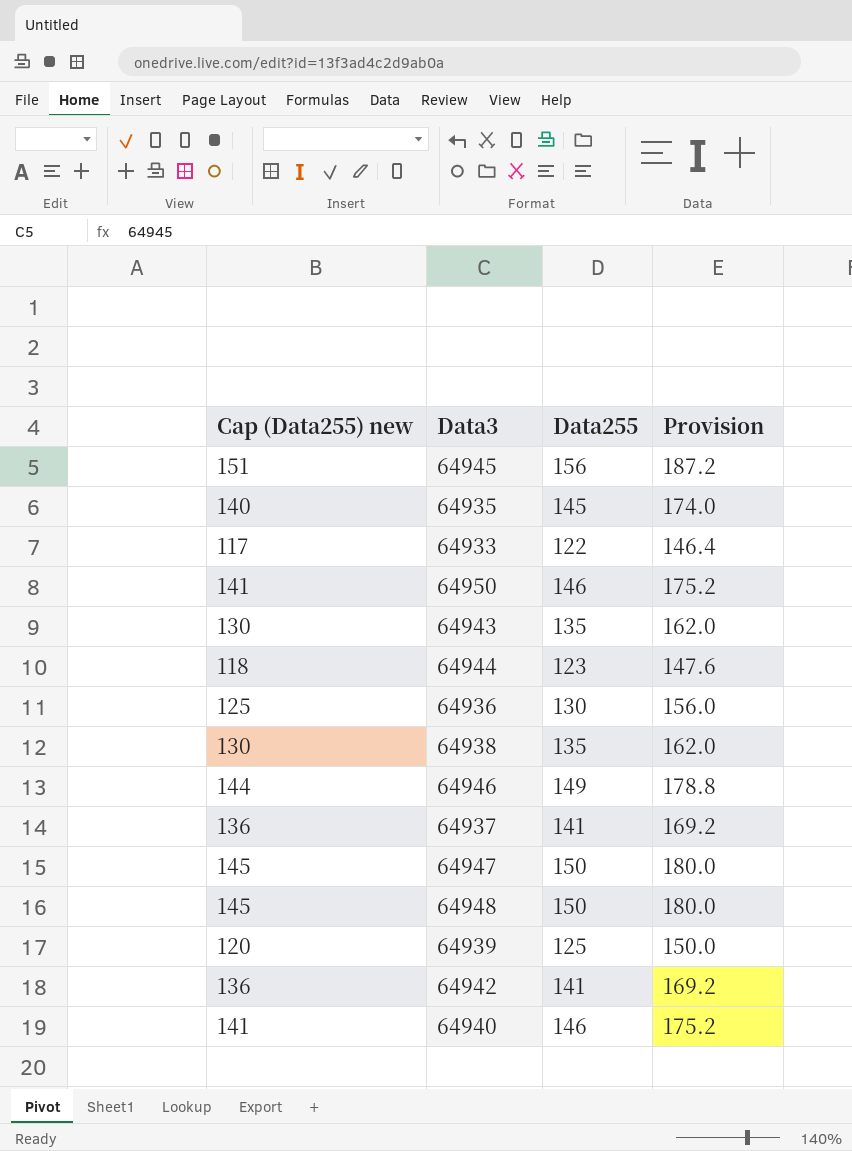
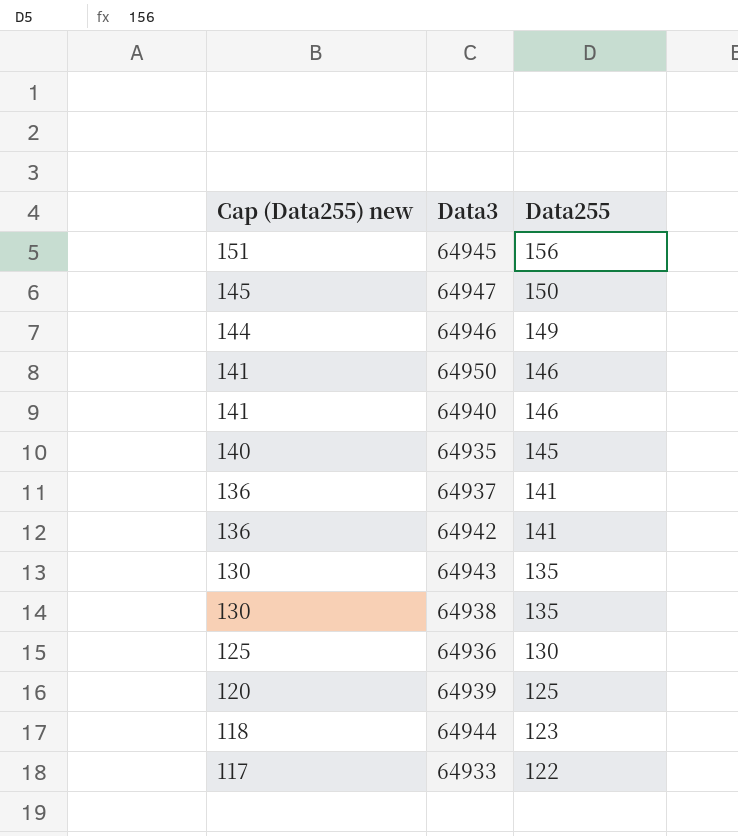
row order: none -> Cap (Data255) new descending
column Provision | formula: [Data255] * 1.2 -> none
row 64948: 145 | 150 | 180.0 -> none

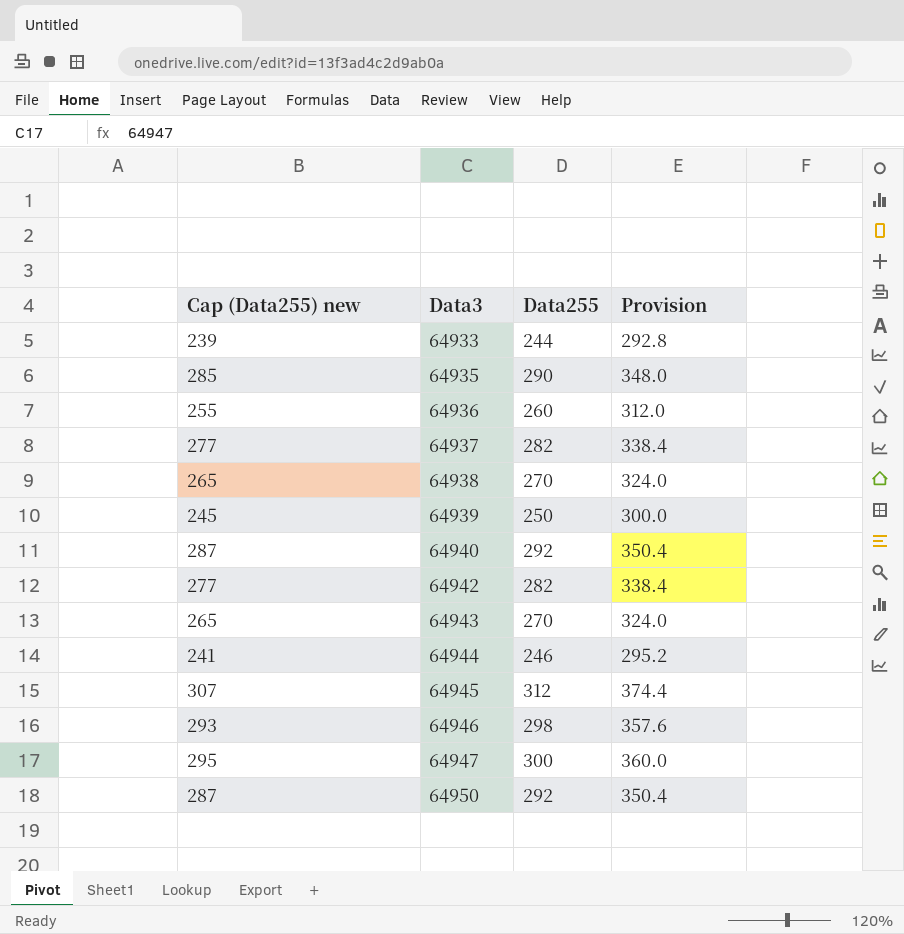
row order: Cap (Data255) new descending -> Data3 ascending
column Provision | formula: none -> [Data255] * 1.2
64933 | Cap (Data255) new: 117 -> 239
64933 | Data255: 122 -> 244
64935 | Cap (Data255) new: 140 -> 285
64935 | Data255: 145 -> 290
64936 | Cap (Data255) new: 125 -> 255
64936 | Data255: 130 -> 260
64937 | Cap (Data255) new: 136 -> 277
64937 | Data255: 141 -> 282
64938 | Cap (Data255) new: 130 -> 265
64938 | Data255: 135 -> 270
64939 | Cap (Data255) new: 120 -> 245
64939 | Data255: 125 -> 250
64940 | Cap (Data255) new: 141 -> 287
64940 | Data255: 146 -> 292
64942 | Cap (Data255) new: 136 -> 277
64942 | Data255: 141 -> 282
64943 | Cap (Data255) new: 130 -> 265
64943 | Data255: 135 -> 270
64944 | Cap (Data255) new: 118 -> 241
64944 | Data255: 123 -> 246
64945 | Cap (Data255) new: 151 -> 307
64945 | Data255: 156 -> 312
64946 | Cap (Data255) new: 144 -> 293
64946 | Data255: 149 -> 298
64947 | Cap (Data255) new: 145 -> 295
64947 | Data255: 150 -> 300
64950 | Cap (Data255) new: 141 -> 287
64950 | Data255: 146 -> 292

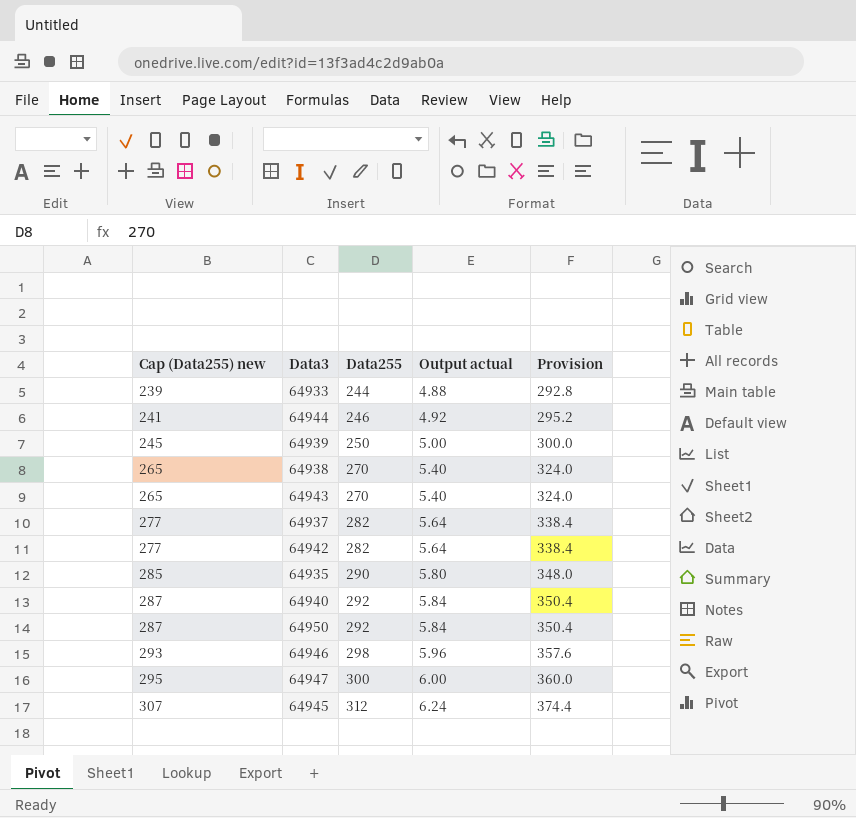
row order: Data3 ascending -> Cap (Data255) new ascending
column Output actual | formula: none -> [Data255] * 0.02
row 64936: 255 | 260 | 312.0 -> none

